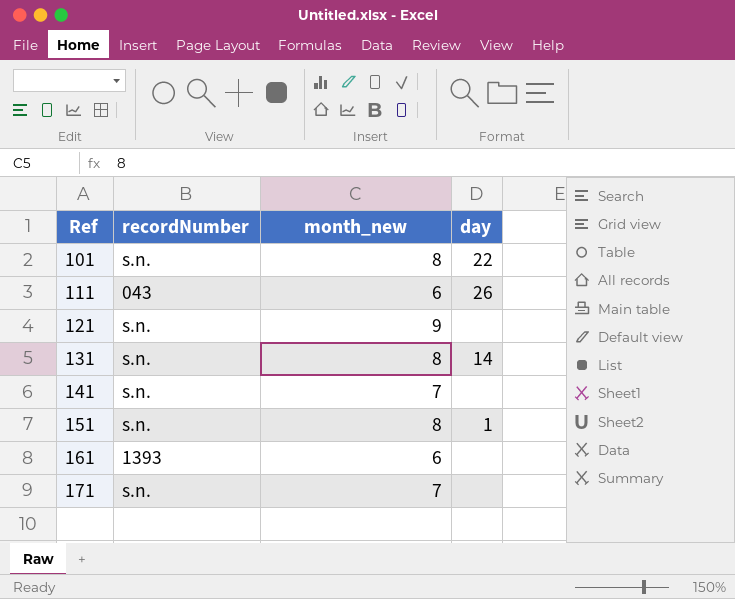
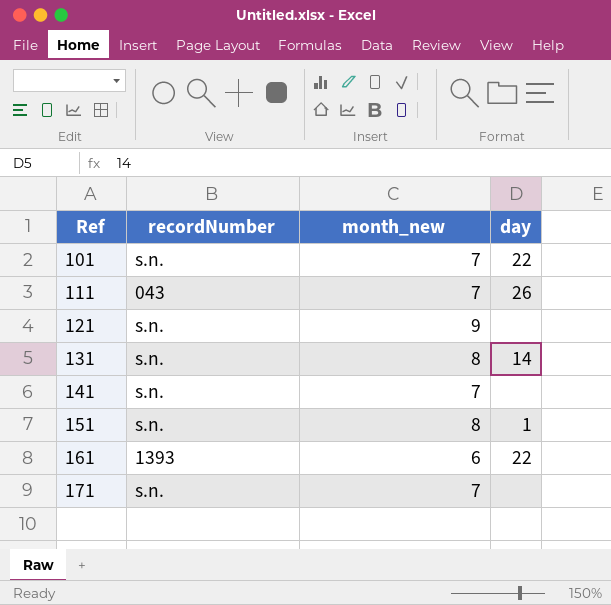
101 | month_new: 8 -> 7
111 | month_new: 6 -> 7
161 | day: none -> 22

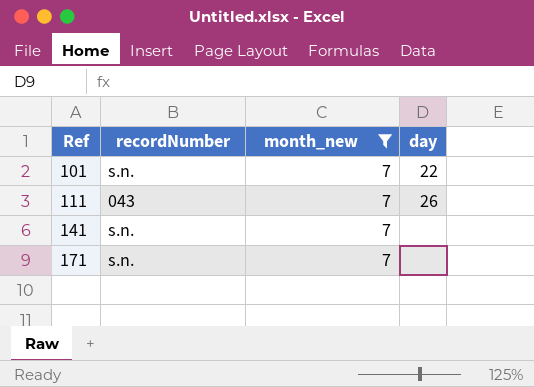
filter: none -> month_new = 7

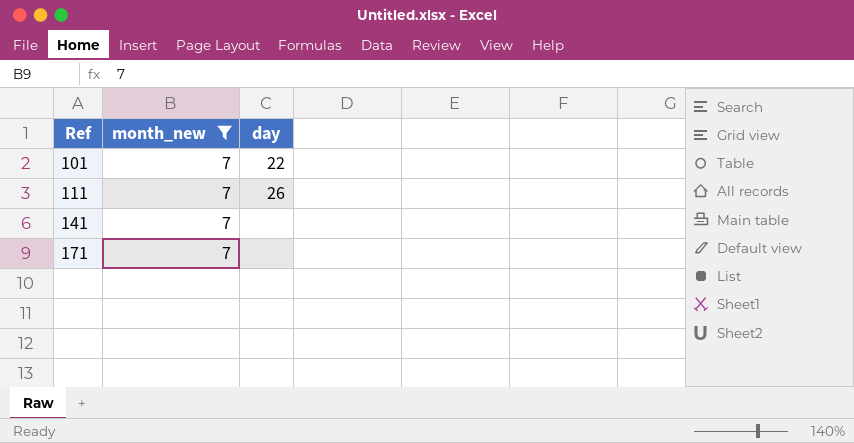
column recordNumber | position: 2 -> none

